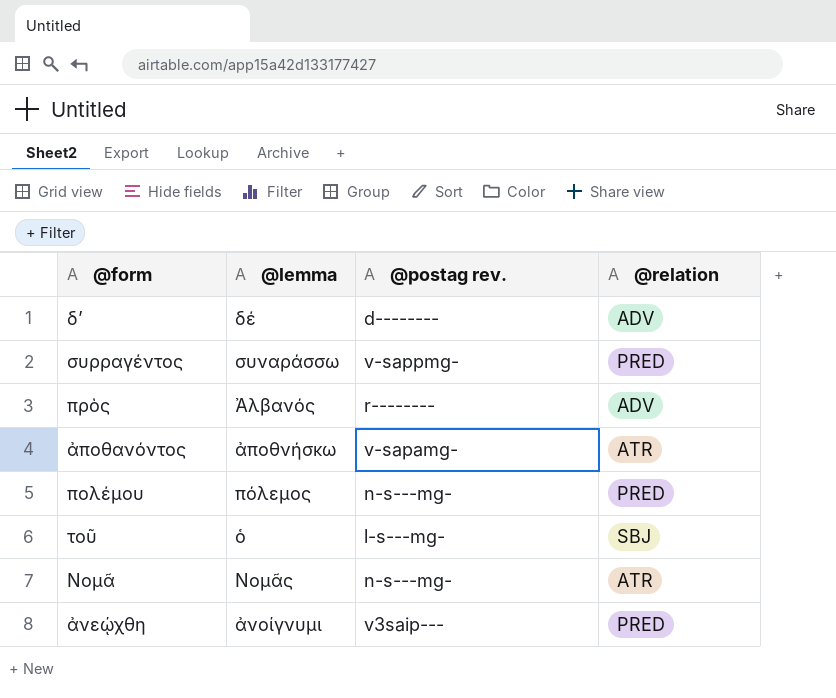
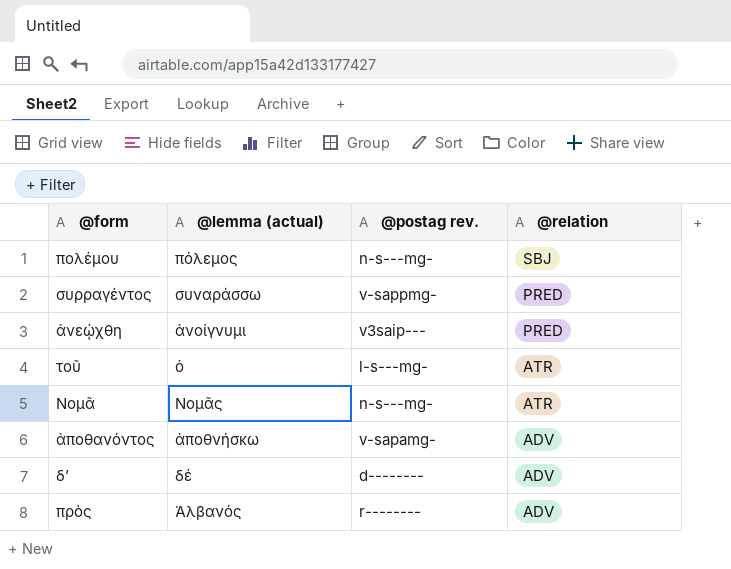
row order: none -> @relation descending
column name: @lemma -> @lemma (actual)
πολέμου | @relation: PRED -> SBJ
τοῦ | @relation: SBJ -> ATR
ἀποθανόντος | @relation: ATR -> ADV

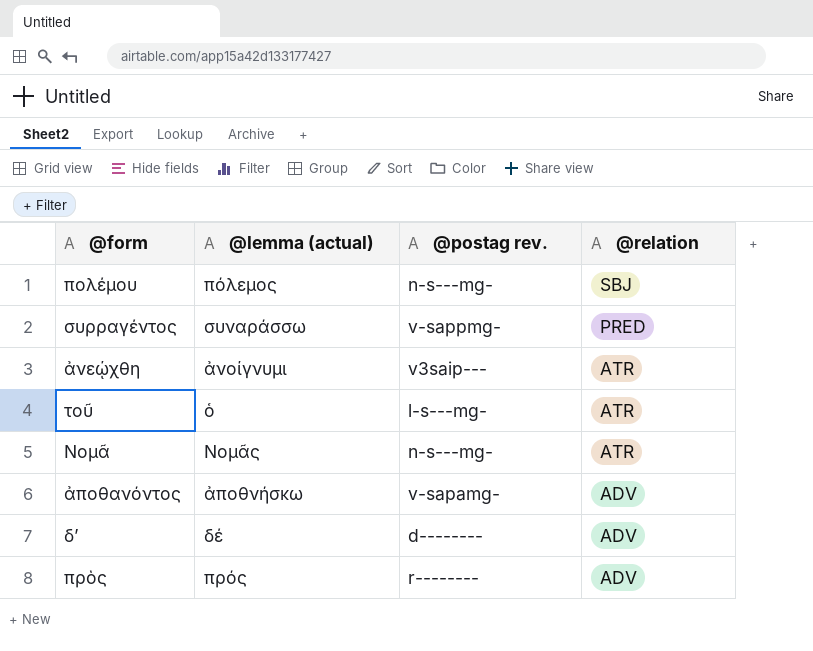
ἀνεῴχθη | @relation: PRED -> ATR
πρὸς | @lemma (actual): Ἀλβανός -> πρός

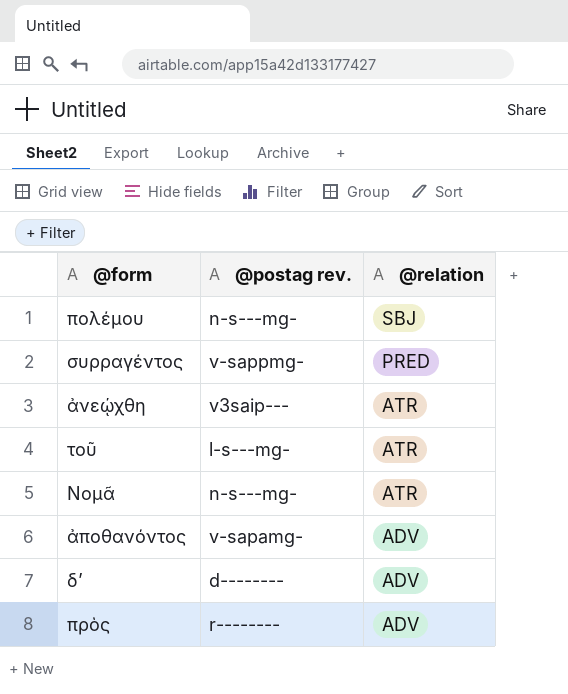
column @lemma (actual) | position: 2 -> none

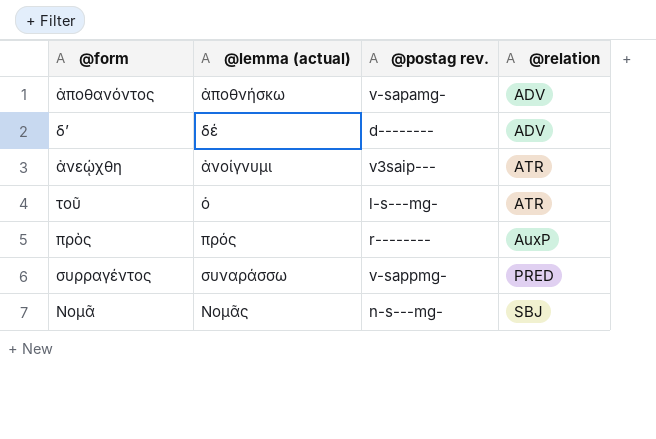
row order: @relation descending -> @relation ascending
column @lemma (actual) | position: none -> 2
row πολέμου: n-s---mg- | SBJ -> none
πρὸς | @relation: ADV -> AuxP
Νομᾶ | @relation: ATR -> SBJ

